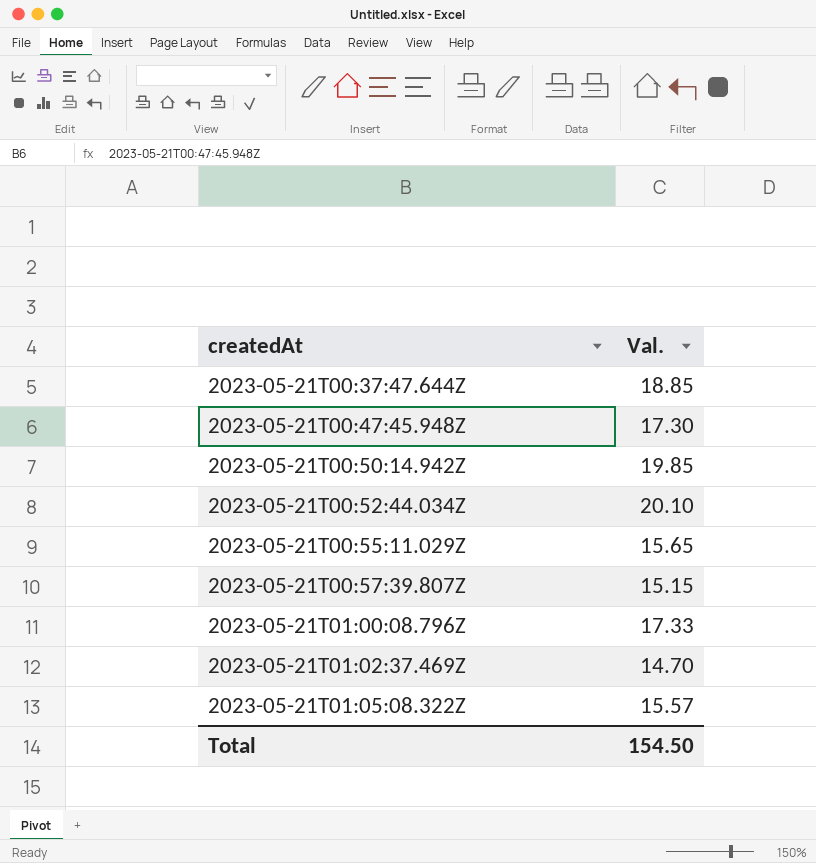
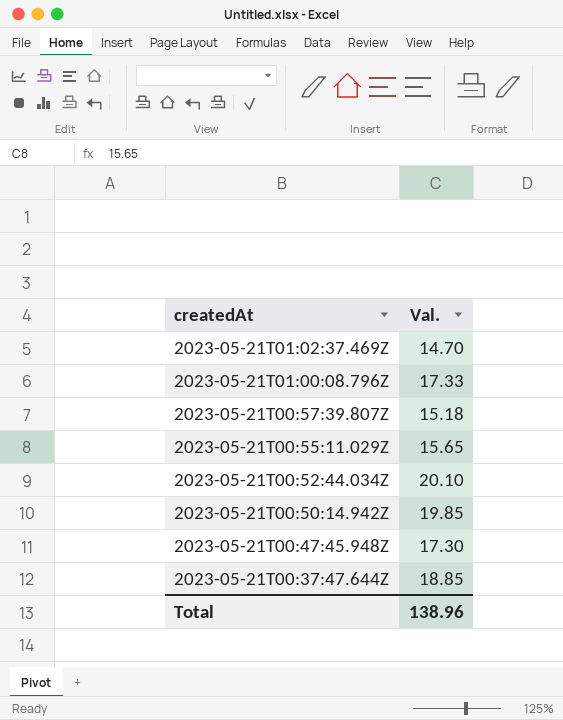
row order: createdAt ascending -> createdAt descending
row 2023-05-21T01:05:08.322Z: 15.57 -> none
2023-05-21T00:57:39.807Z | Val.: 15.15 -> 15.18
Total | Val.: 154.50 -> 138.96

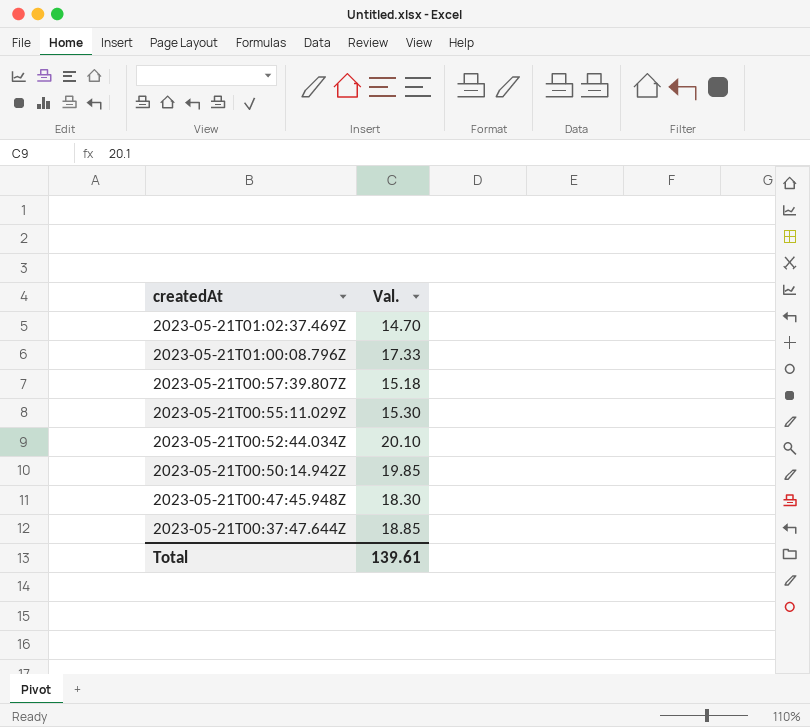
2023-05-21T00:55:11.029Z | Val.: 15.65 -> 15.30
2023-05-21T00:47:45.948Z | Val.: 17.30 -> 18.30
Total | Val.: 138.96 -> 139.61

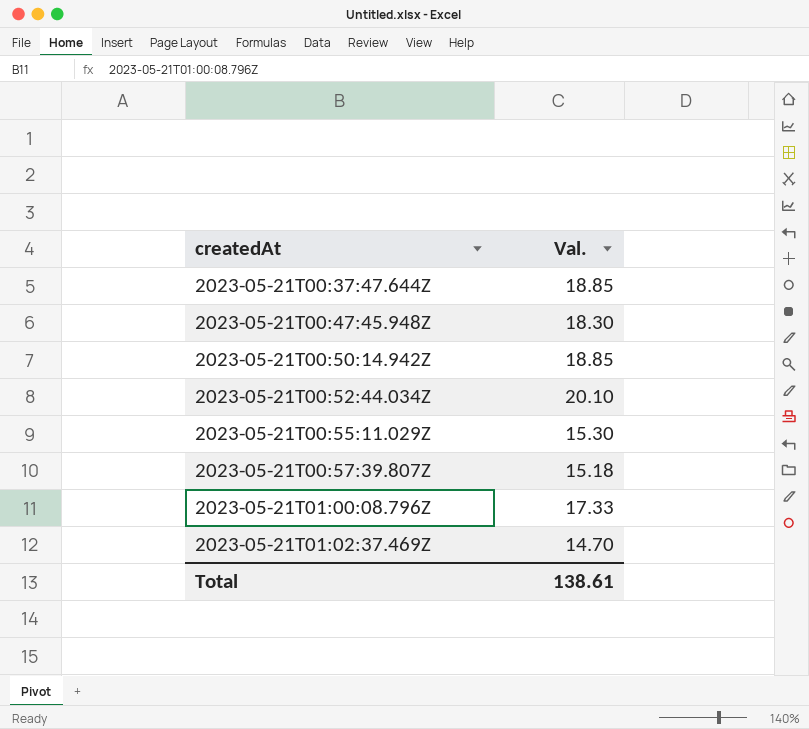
row order: createdAt descending -> createdAt ascending
2023-05-21T00:50:14.942Z | Val.: 19.85 -> 18.85
Total | Val.: 139.61 -> 138.61

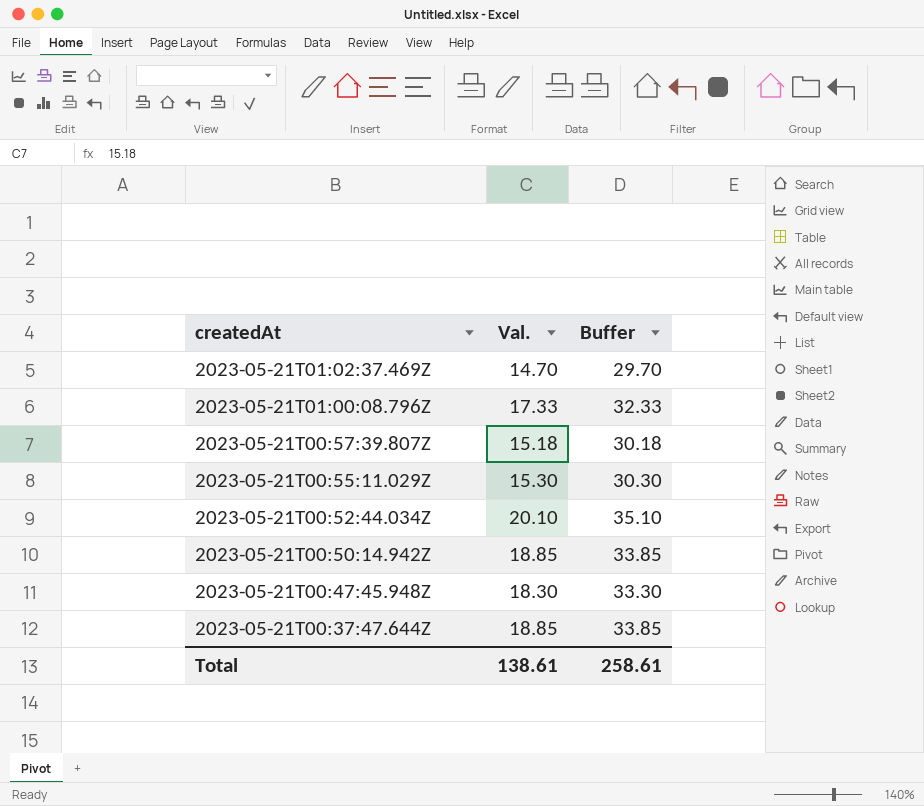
row order: createdAt ascending -> createdAt descending
column Buffer | formula: none -> [Val.] + 15

